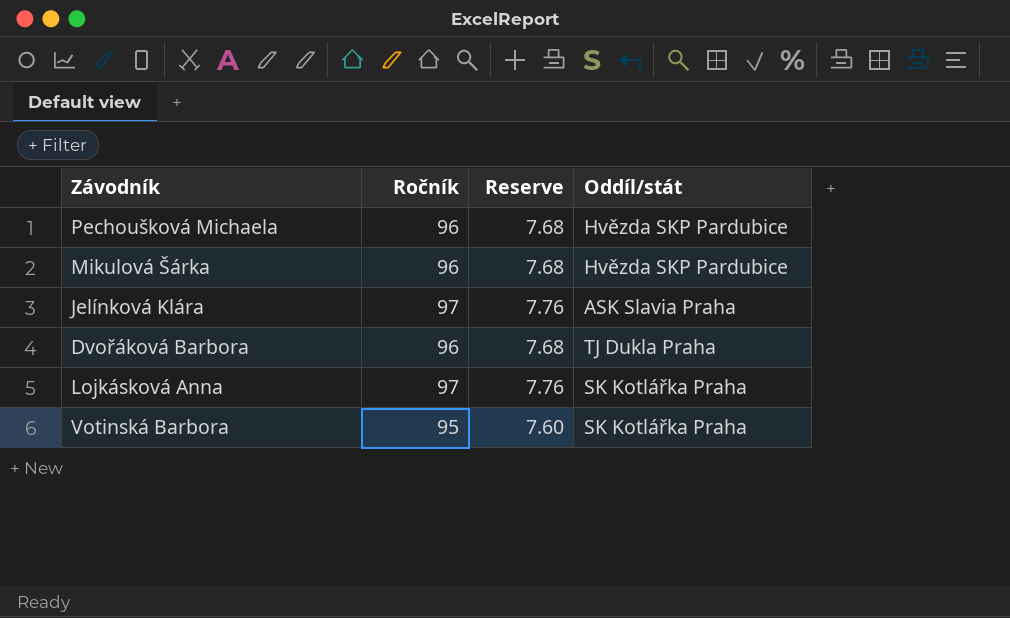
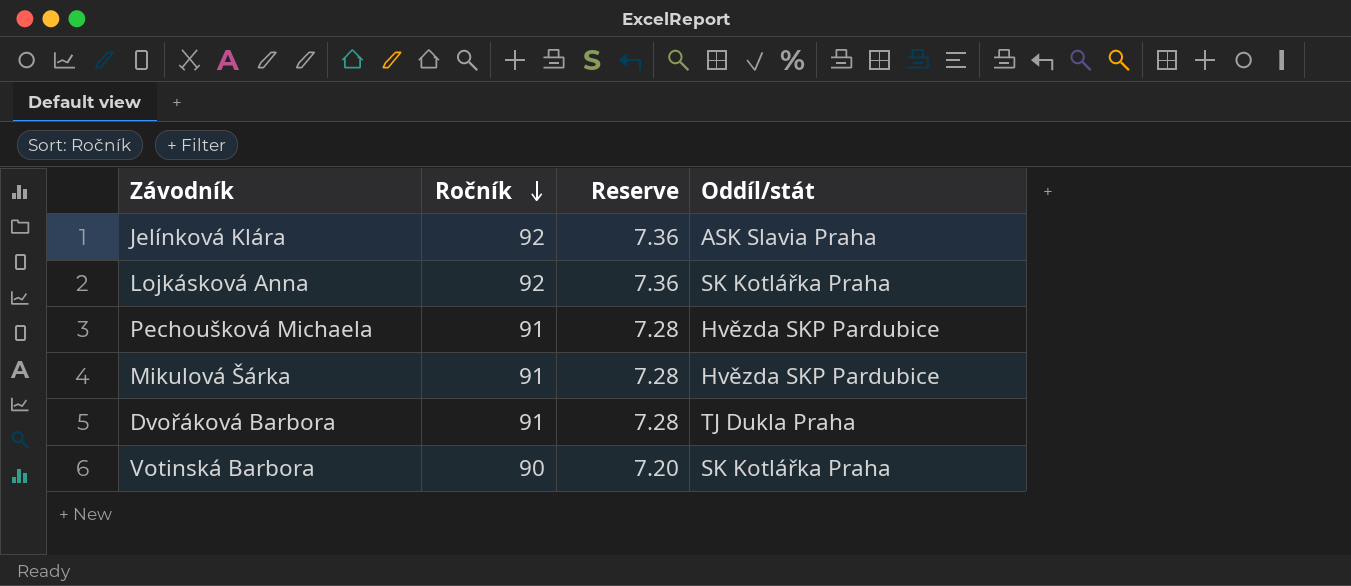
row order: none -> Ročník descending
Jelínková Klára | Ročník: 97 -> 92
Jelínková Klára | Reserve: 7.76 -> 7.36
Lojkásková Anna | Ročník: 97 -> 92
Lojkásková Anna | Reserve: 7.76 -> 7.36
Pechoušková Michaela | Ročník: 96 -> 91
Pechoušková Michaela | Reserve: 7.68 -> 7.28
Mikulová Šárka | Ročník: 96 -> 91
Mikulová Šárka | Reserve: 7.68 -> 7.28
Dvořáková Barbora | Ročník: 96 -> 91
Dvořáková Barbora | Reserve: 7.68 -> 7.28
Votinská Barbora | Ročník: 95 -> 90
Votinská Barbora | Reserve: 7.60 -> 7.20

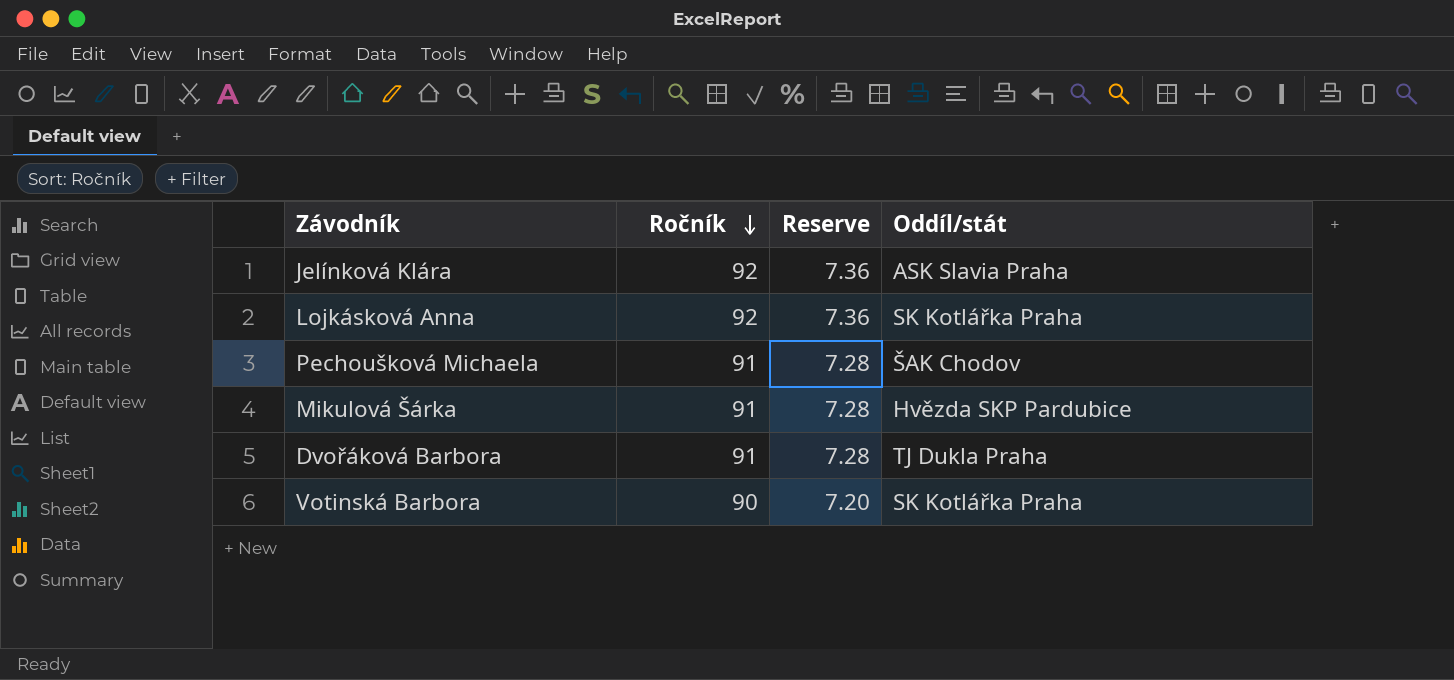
Pechoušková Michaela | Oddíl/stát: Hvězda SKP Pardubice -> ŠAK Chodov

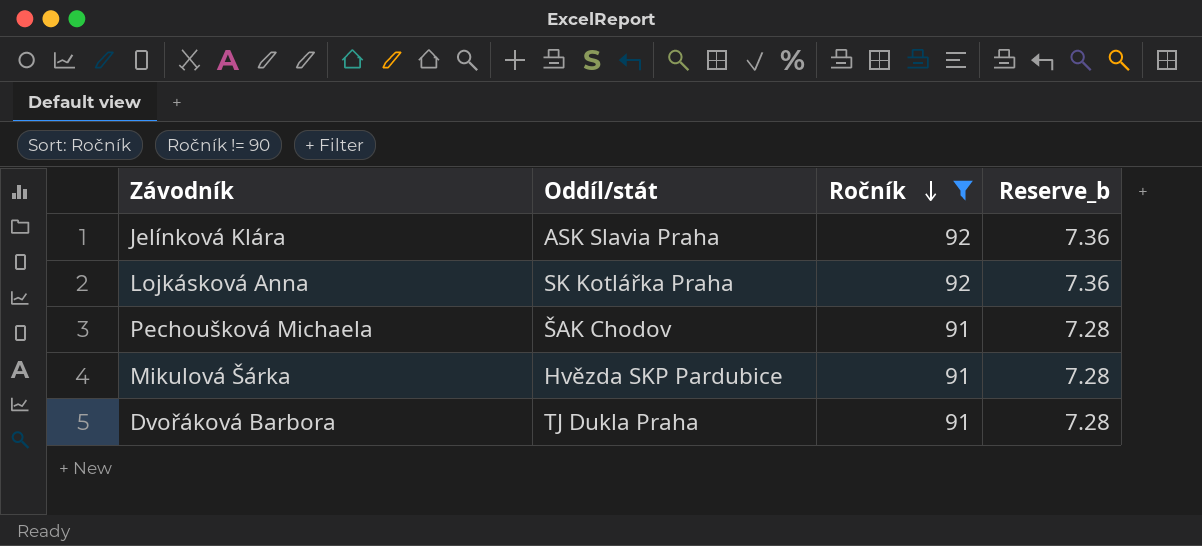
filter: none -> Ročník != 90
column Oddíl/stát | position: 4 -> 2
column name: Reserve -> Reserve_b

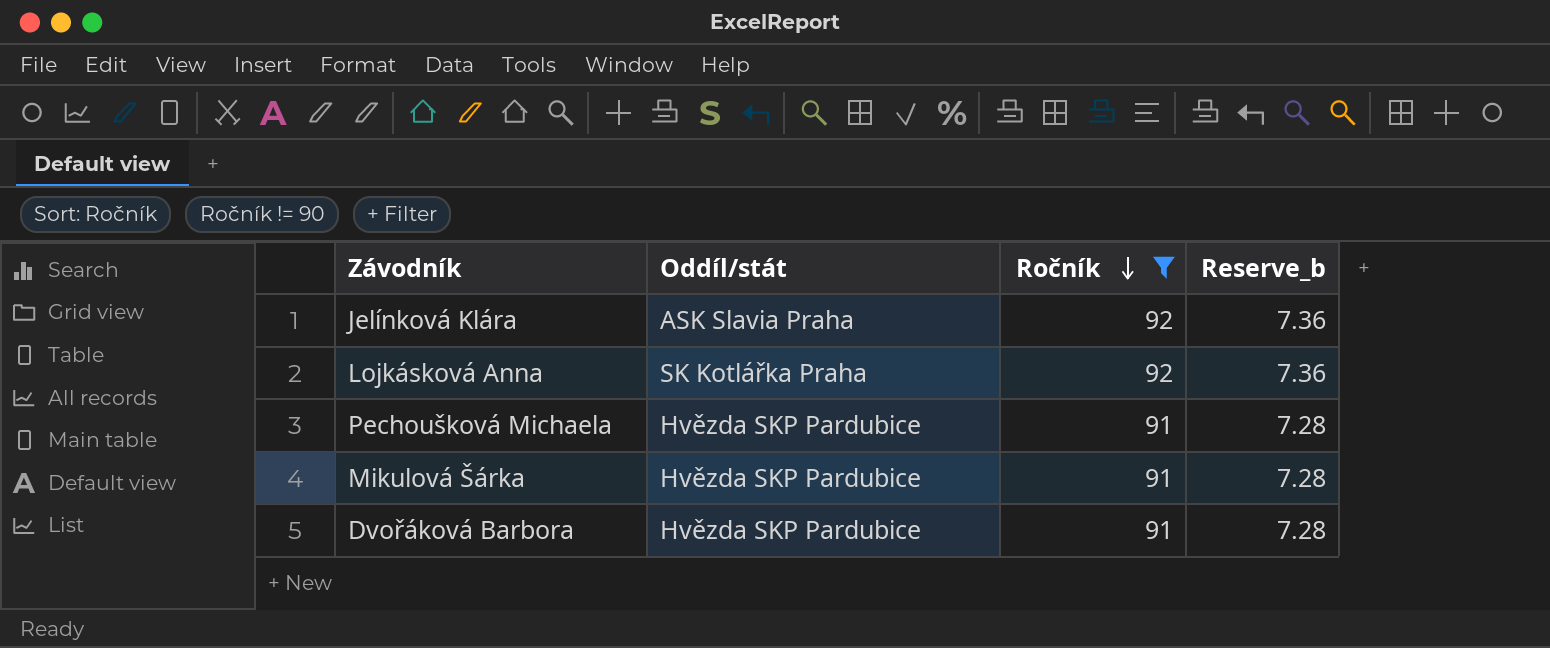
Pechoušková Michaela | Oddíl/stát: ŠAK Chodov -> Hvězda SKP Pardubice
Dvořáková Barbora | Oddíl/stát: TJ Dukla Praha -> Hvězda SKP Pardubice

